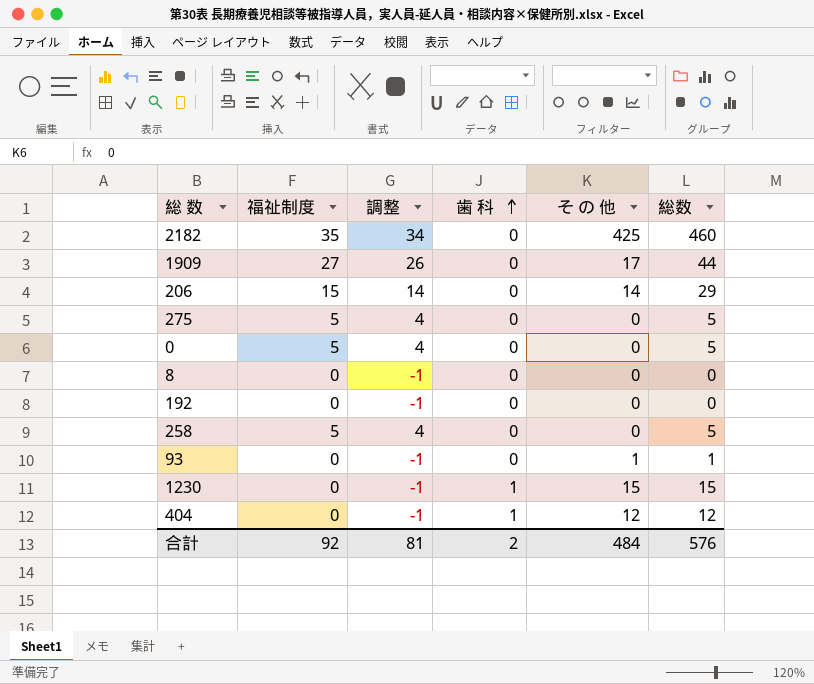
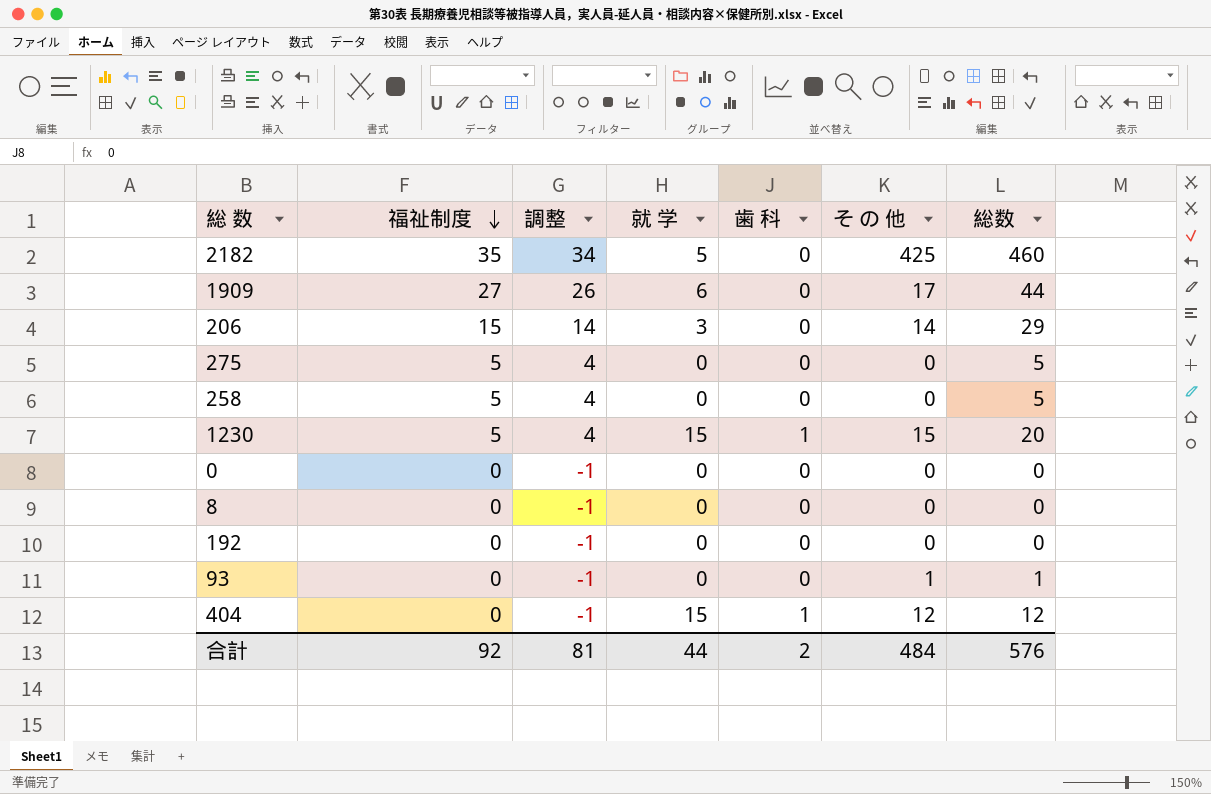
row order: 歯 科 ascending -> 福祉制度 descending
column 就 学 | position: none -> 4
1230 | 福祉制度: 0 -> 5
1230 | 調整: -1 -> 4
1230 | 総数: 15 -> 20
0 | 福祉制度: 5 -> 0
0 | 調整: 4 -> -1
0 | 総数: 5 -> 0

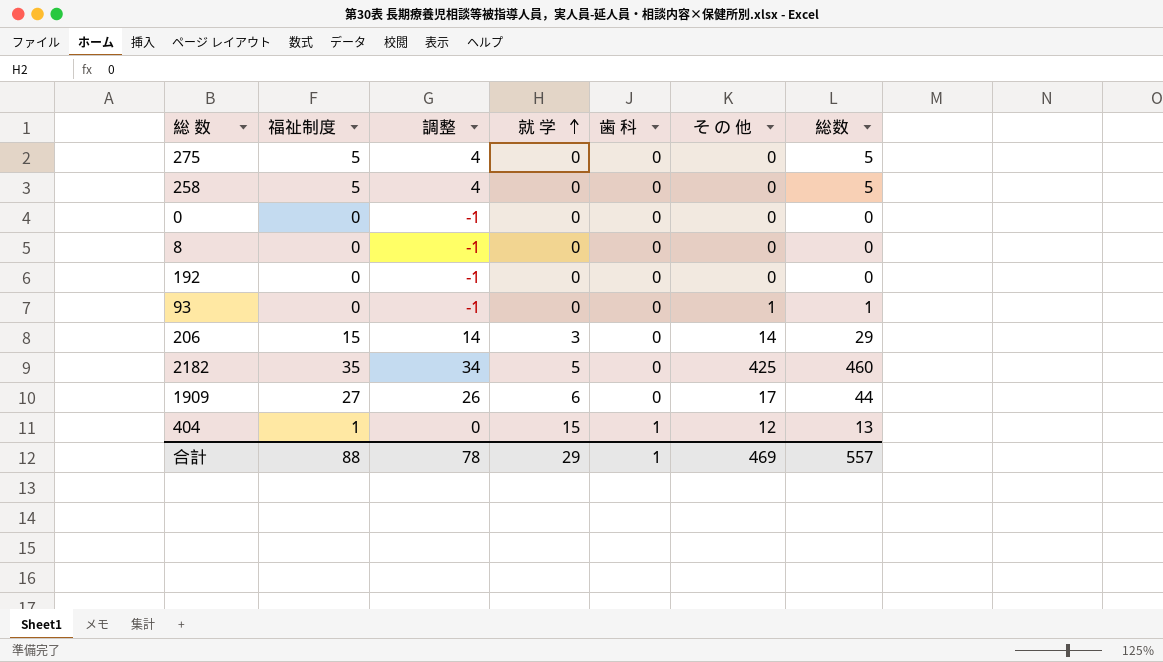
row order: 福祉制度 descending -> 就 学 ascending
row 1230: 5 | 4 | 15 | 1 | 15 | 20 -> none
404 | 福祉制度: 0 -> 1
404 | 調整: -1 -> 0
404 | 総数: 12 -> 13
合計 | 福祉制度: 92 -> 88
合計 | 調整: 81 -> 78
合計 | 就 学: 44 -> 29
合計 | 歯 科: 2 -> 1
合計 | そ の 他: 484 -> 469
合計 | 総数: 576 -> 557

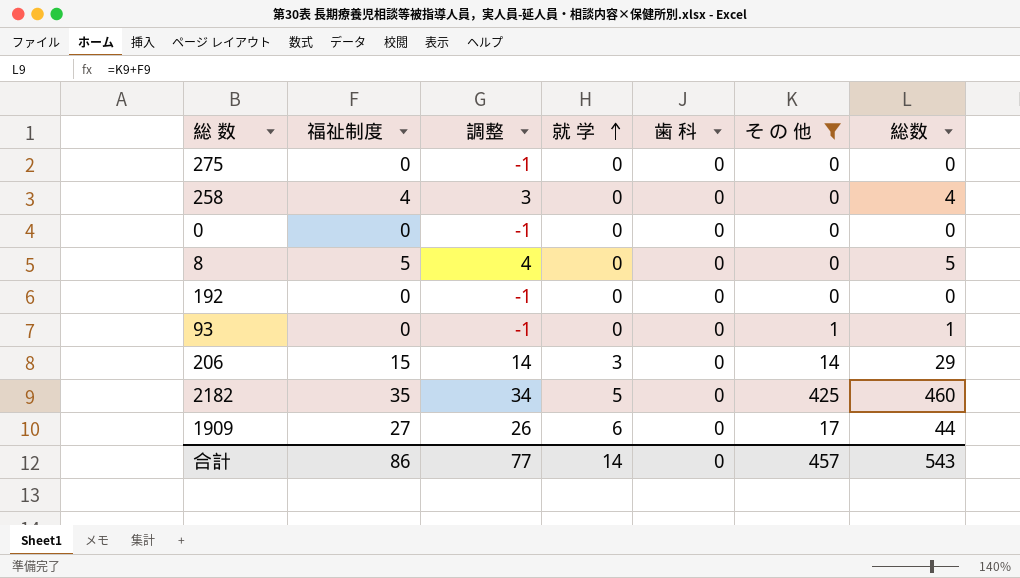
filter: none -> そ の 他 != 12
275 | 福祉制度: 5 -> 0
275 | 調整: 4 -> -1
275 | 総数: 5 -> 0
258 | 福祉制度: 5 -> 4
258 | 調整: 4 -> 3
258 | 総数: 5 -> 4
8 | 福祉制度: 0 -> 5
8 | 調整: -1 -> 4
8 | 総数: 0 -> 5
合計 | 福祉制度: 88 -> 86
合計 | 調整: 78 -> 77
合計 | 就 学: 29 -> 14
合計 | 歯 科: 1 -> 0
合計 | そ の 他: 469 -> 457
合計 | 総数: 557 -> 543

